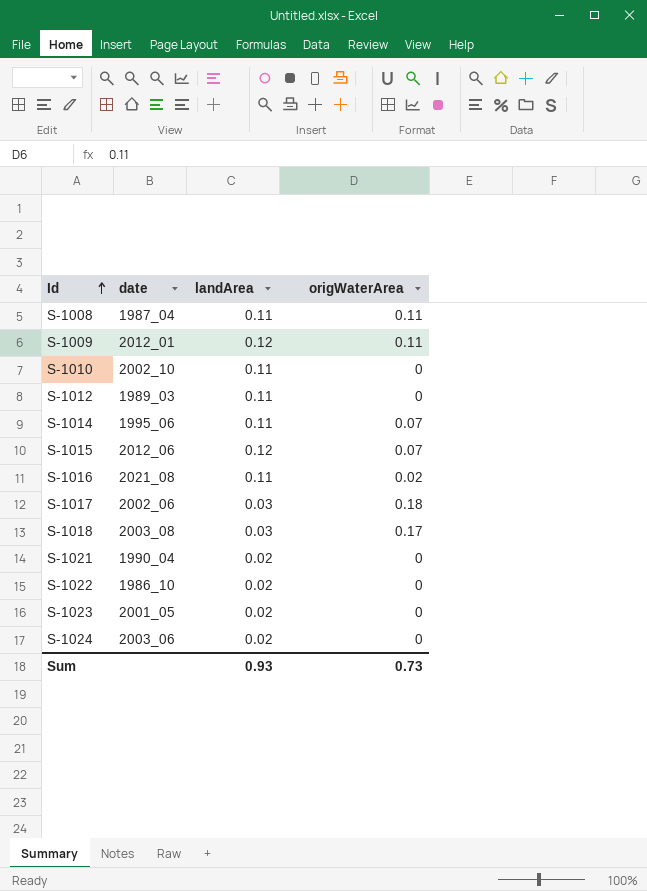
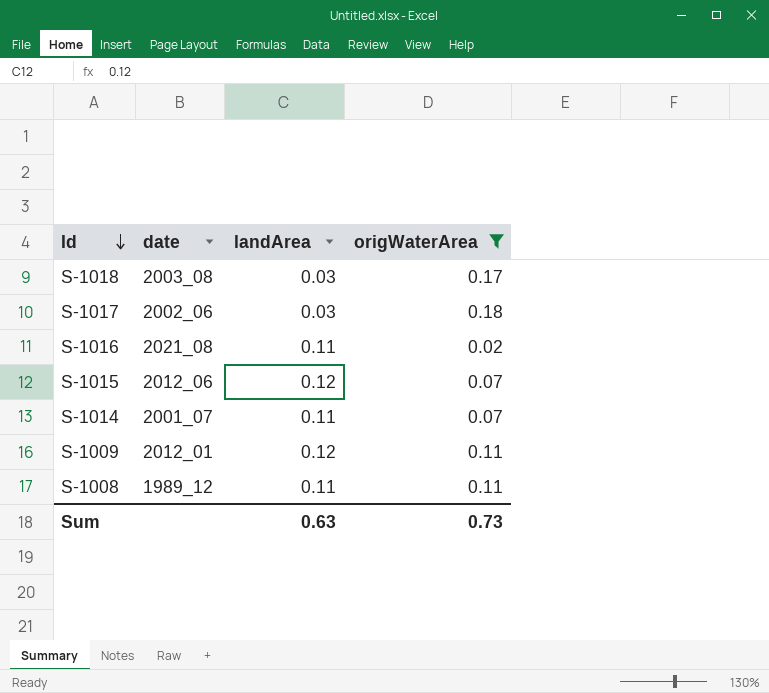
filter: none -> origWaterArea != 0
row order: Id ascending -> Id descending
S-1014 | date: 1995_06 -> 2001_07
S-1008 | date: 1987_04 -> 1989_12
Sum | landArea: 0.93 -> 0.63

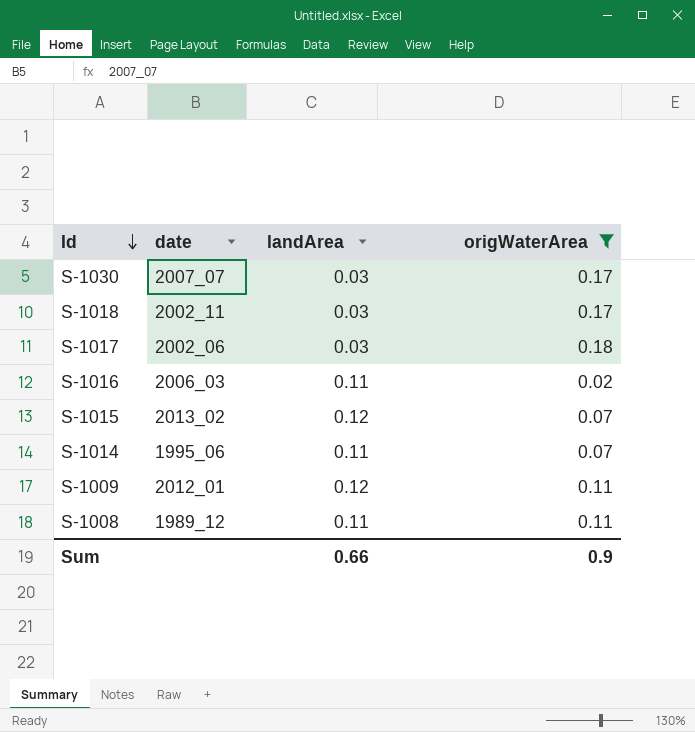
row S-1030: none -> 2007_07 | 0.03 | 0.17
S-1018 | date: 2003_08 -> 2002_11
S-1016 | date: 2021_08 -> 2006_03
S-1015 | date: 2012_06 -> 2013_02
S-1014 | date: 2001_07 -> 1995_06
Sum | landArea: 0.63 -> 0.66
Sum | origWaterArea: 0.73 -> 0.9

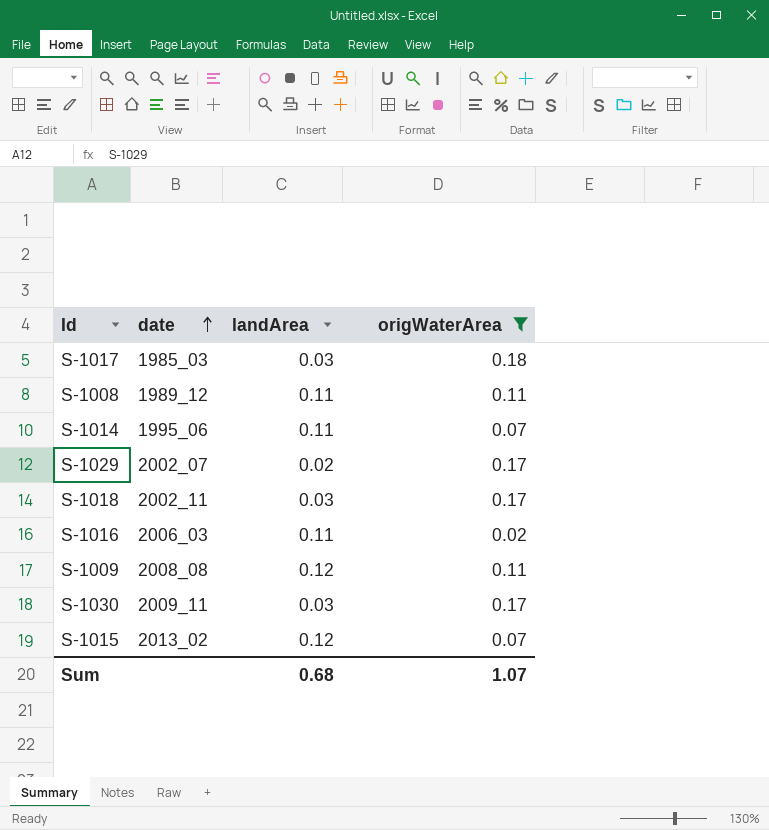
row order: Id descending -> date ascending
S-1017 | date: 2002_06 -> 1985_03
row S-1029: none -> 2002_07 | 0.02 | 0.17
S-1009 | date: 2012_01 -> 2008_08
S-1030 | date: 2007_07 -> 2009_11
Sum | landArea: 0.66 -> 0.68
Sum | origWaterArea: 0.9 -> 1.07

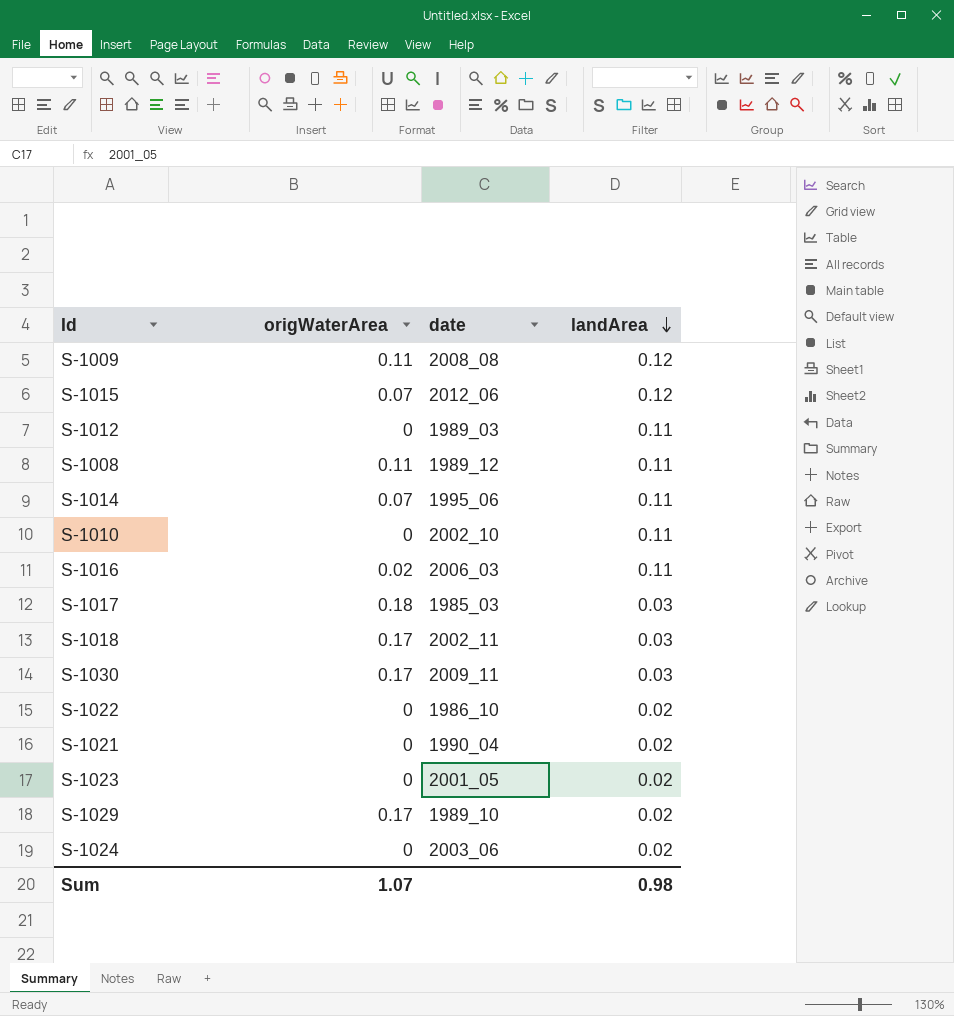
filter: origWaterArea != 0 -> none
row order: date ascending -> landArea descending
column origWaterArea | position: 4 -> 2
S-1015 | date: 2013_02 -> 2012_06
S-1029 | date: 2002_07 -> 1989_10
Sum | landArea: 0.68 -> 0.98

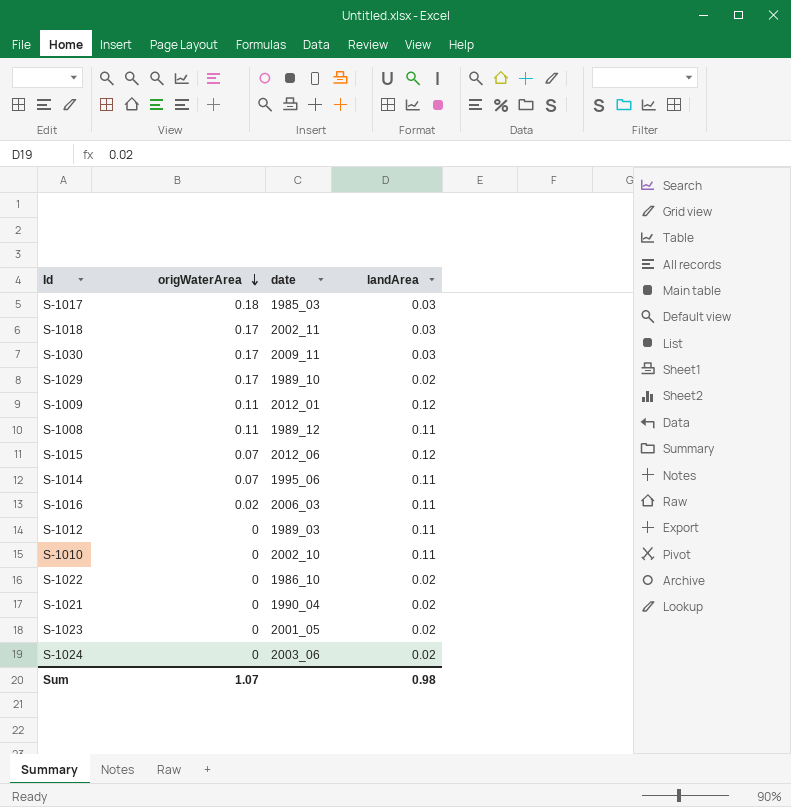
row order: landArea descending -> origWaterArea descending
S-1009 | date: 2008_08 -> 2012_01

